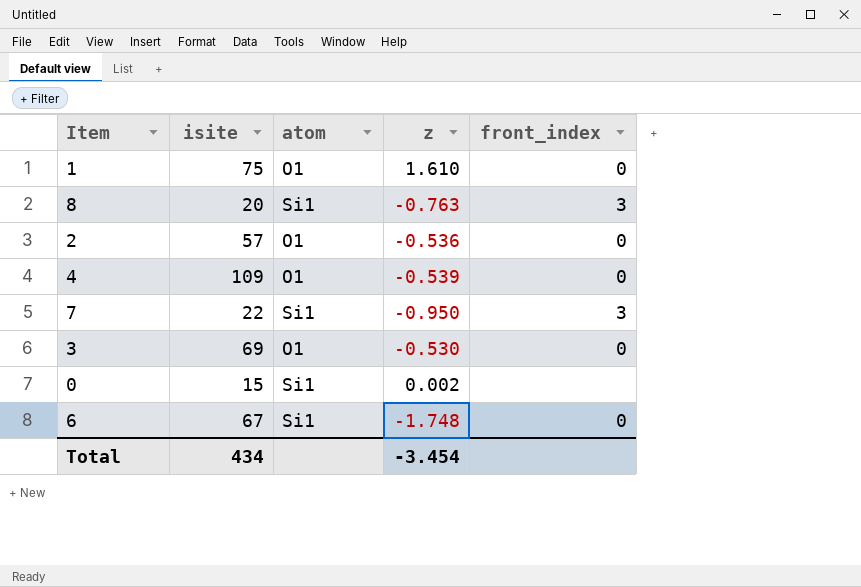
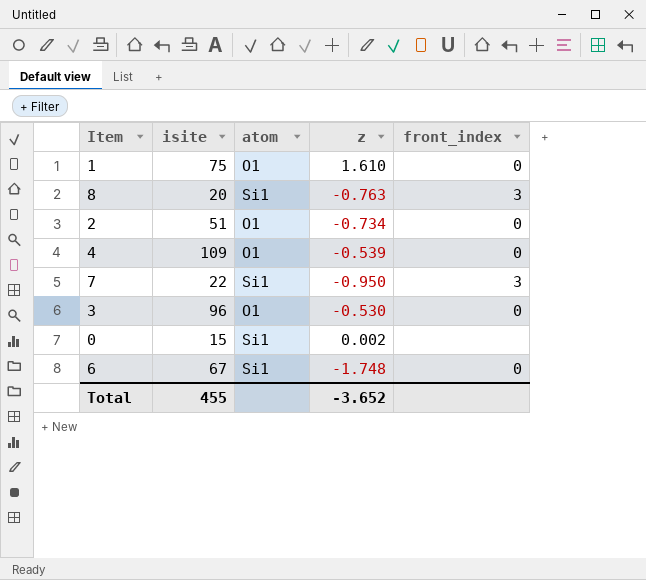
2 | isite: 57 -> 51
2 | z: -0.536 -> -0.734
3 | isite: 69 -> 96
Total | isite: 434 -> 455
Total | z: -3.454 -> -3.652

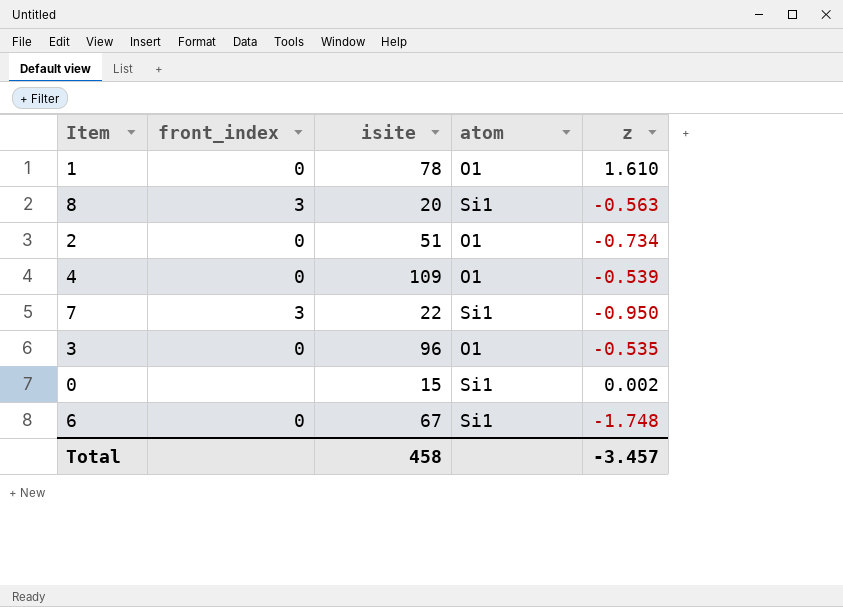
column front_index | position: 5 -> 2
1 | isite: 75 -> 78
8 | z: -0.763 -> -0.563
3 | z: -0.530 -> -0.535
Total | isite: 455 -> 458
Total | z: -3.652 -> -3.457

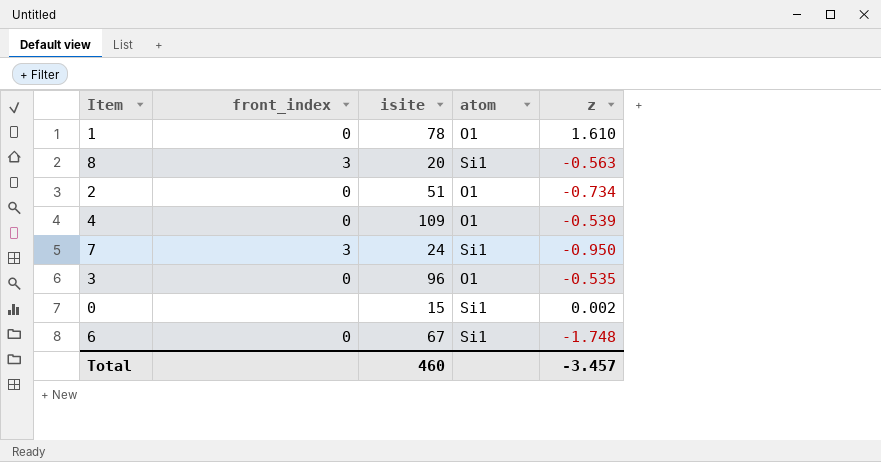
7 | isite: 22 -> 24
Total | isite: 458 -> 460

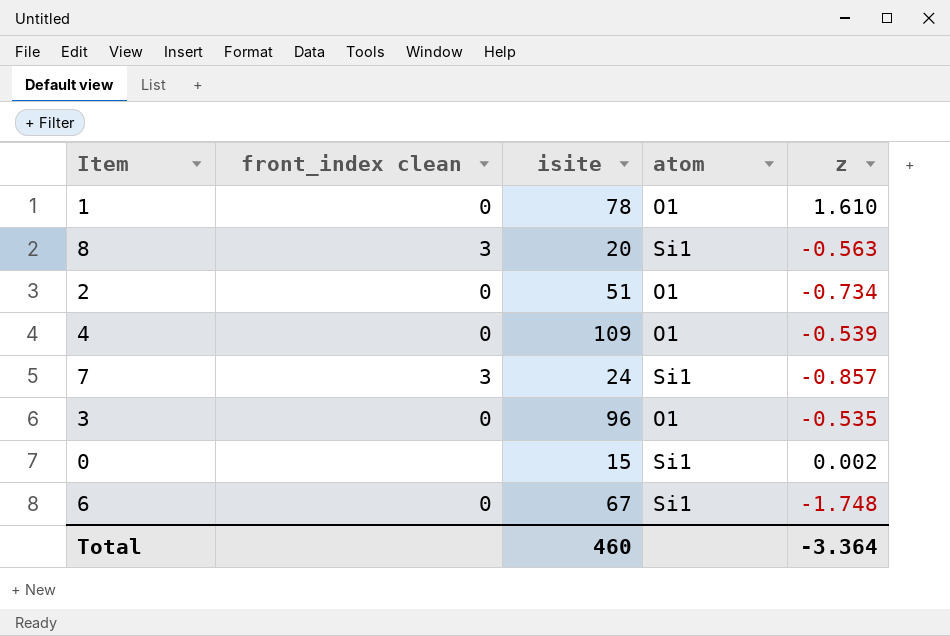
column name: front_index -> front_index clean
7 | z: -0.950 -> -0.857
Total | z: -3.457 -> -3.364

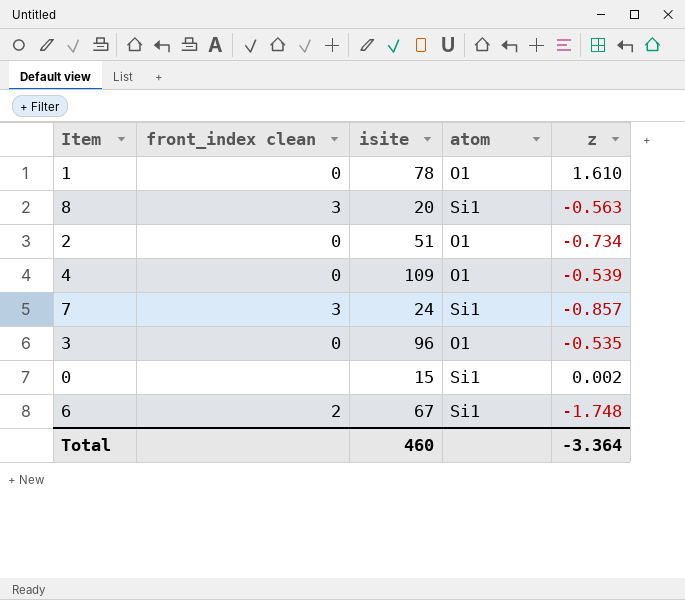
6 | front_index clean: 0 -> 2

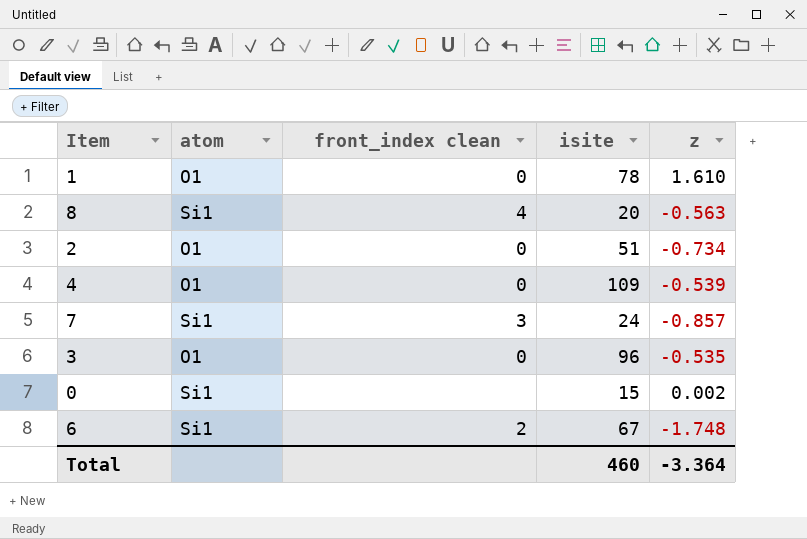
column atom | position: 4 -> 2
8 | front_index clean: 3 -> 4

